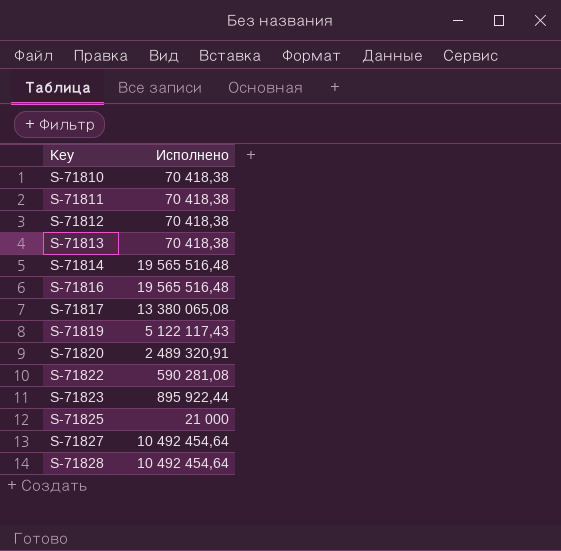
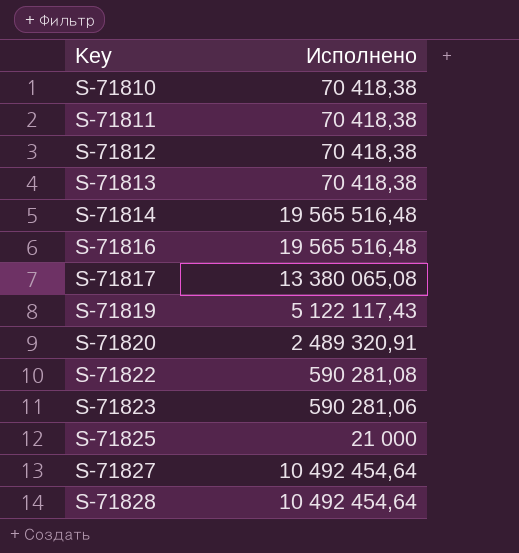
S-71823 | Исполнено: 895 922,44 -> 590 281,06

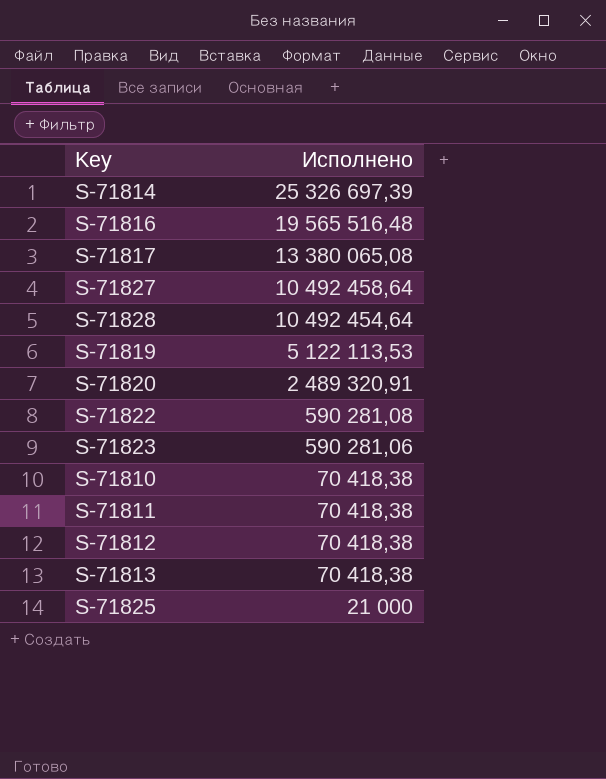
row order: Key ascending -> Исполнено descending
S-71814 | Исполнено: 19 565 516,48 -> 25 326 697,39
S-71827 | Исполнено: 10 492 454,64 -> 10 492 458,64
S-71819 | Исполнено: 5 122 117,43 -> 5 122 113,53

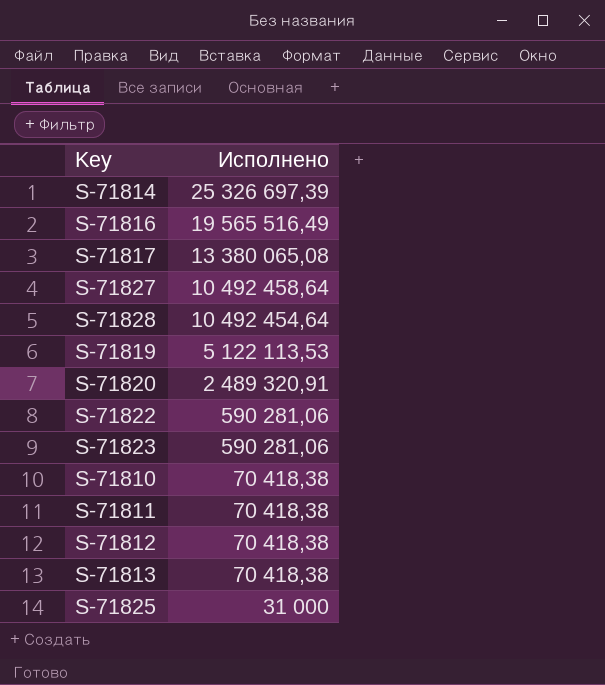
S-71816 | Исполнено: 19 565 516,48 -> 19 565 516,49
S-71822 | Исполнено: 590 281,08 -> 590 281,06
S-71825 | Исполнено: 21 000 -> 31 000

